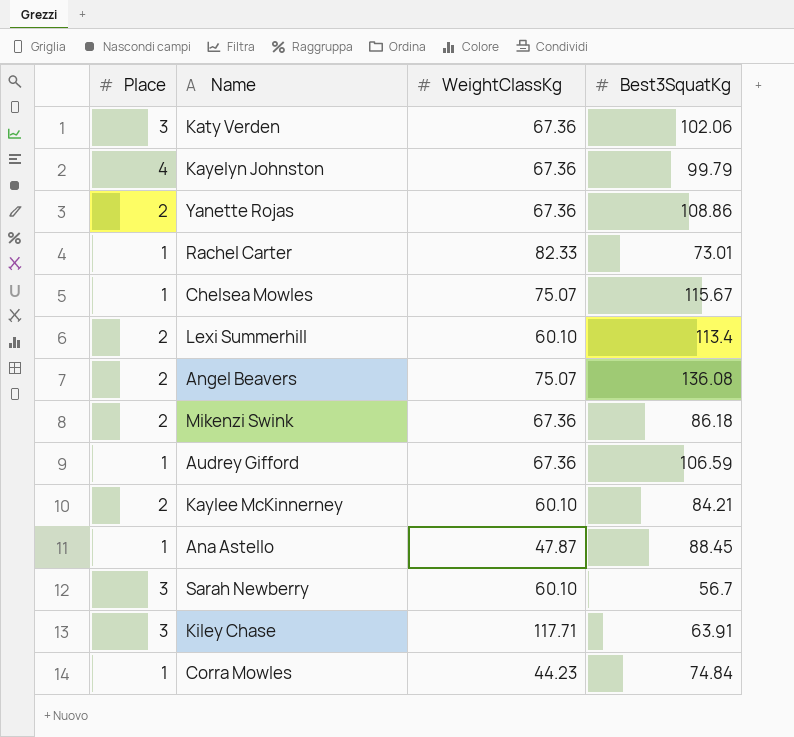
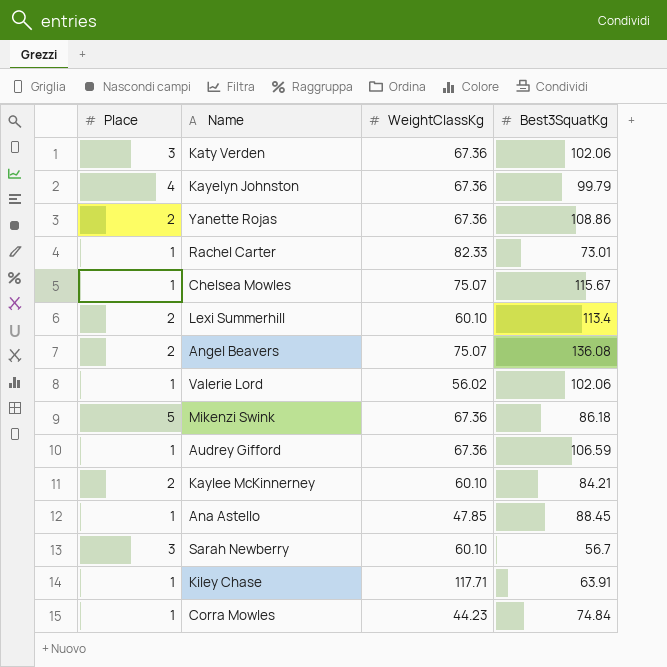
row Valerie Lord: none -> 1 | 56.02 | 102.06
Mikenzi Swink | Place: 2 -> 5
Ana Astello | WeightClassKg: 47.87 -> 47.85
Kiley Chase | Place: 3 -> 1

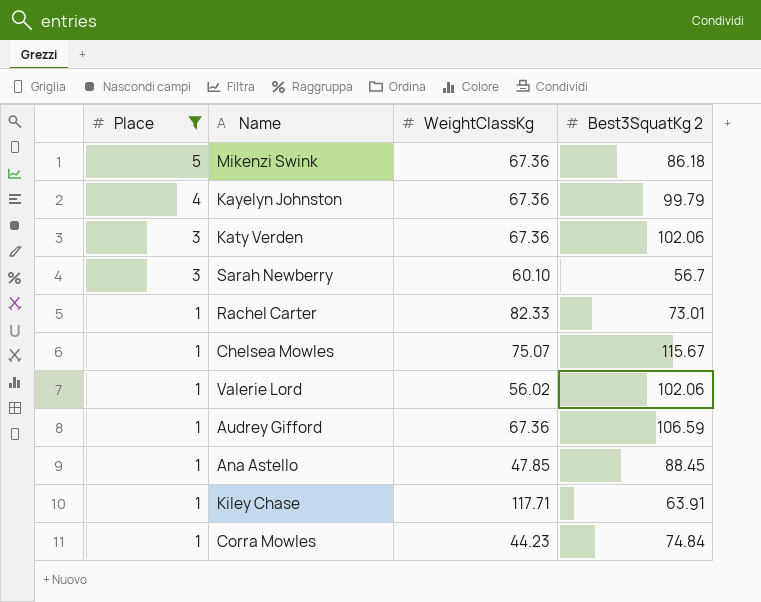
filter: none -> Place != 2
row order: none -> Place descending
column name: Best3SquatKg -> Best3SquatKg 2

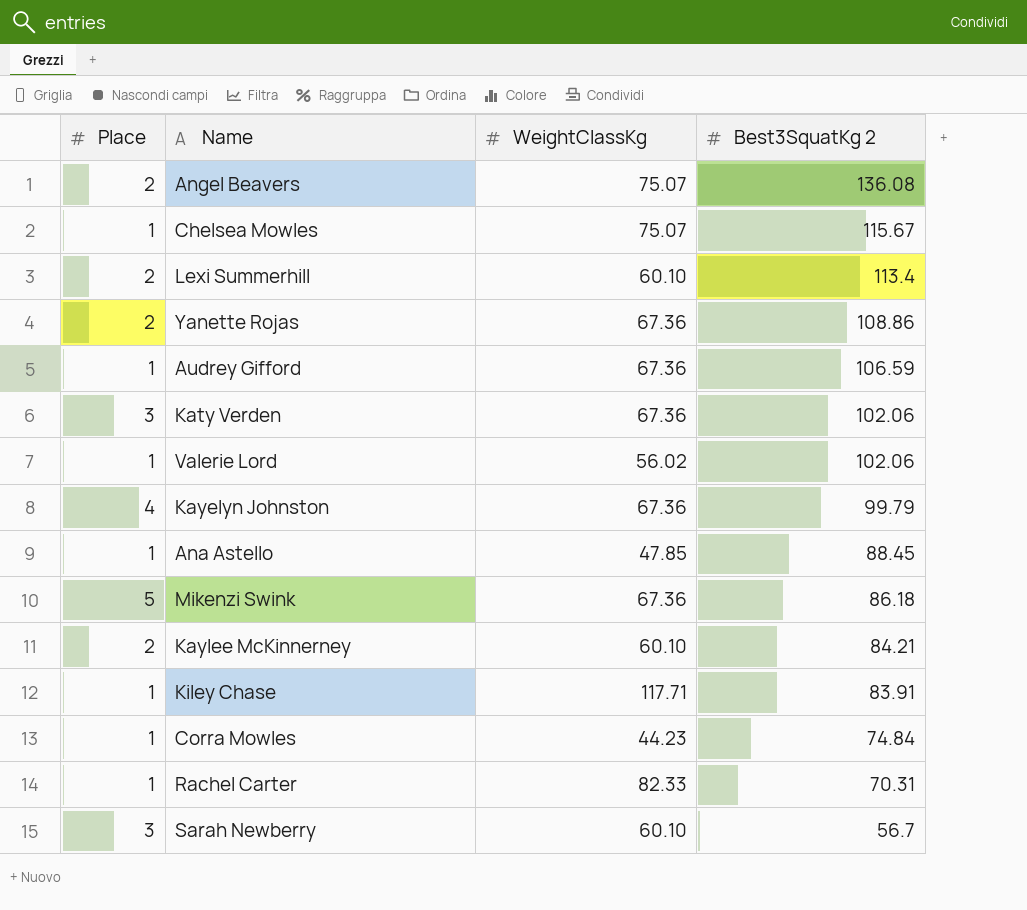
filter: Place != 2 -> none
row order: Place descending -> Best3SquatKg 2 descending
Kiley Chase | Best3SquatKg 2: 63.91 -> 83.91
Rachel Carter | Best3SquatKg 2: 73.01 -> 70.31

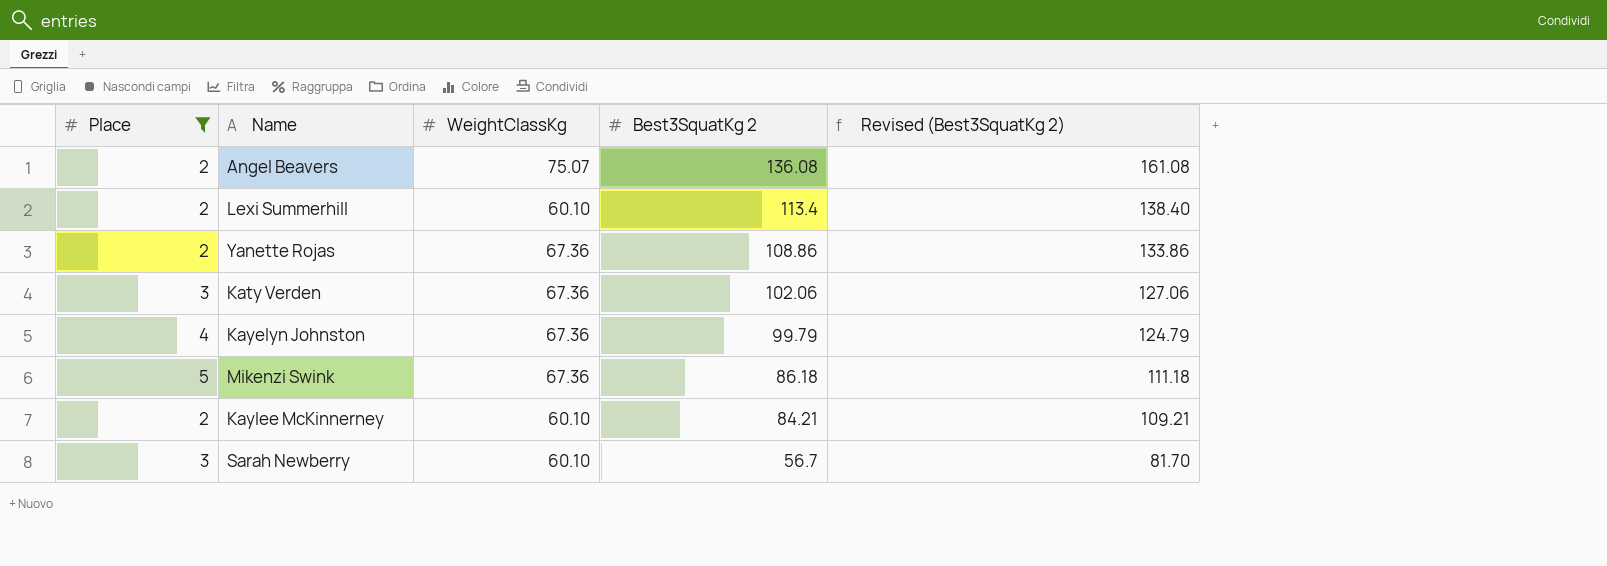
filter: none -> Place != 1
column Revised (Best3SquatKg 2) | formula: none -> [Best3SquatKg 2] + 25

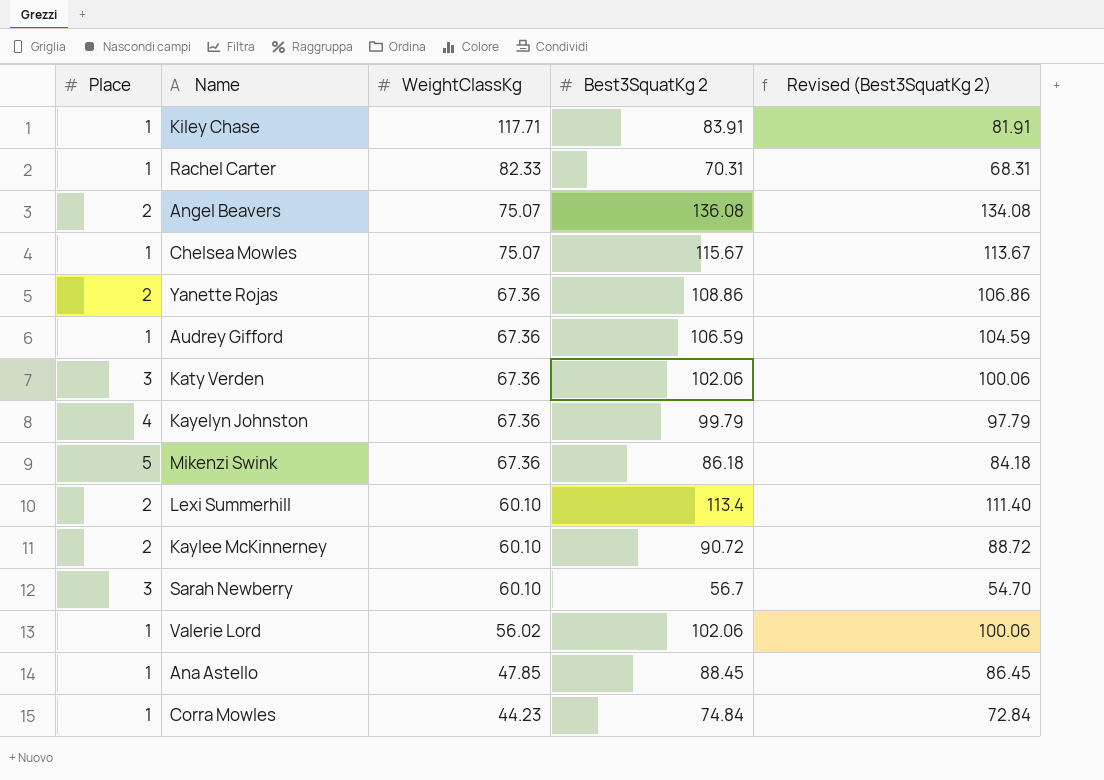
filter: Place != 1 -> none
row order: Best3SquatKg 2 descending -> WeightClassKg descending
column Revised (Best3SquatKg 2) | formula: [Best3SquatKg 2] + 25 -> [Best3SquatKg 2] - 2
Kaylee McKinnerney | Best3SquatKg 2: 84.21 -> 90.72

